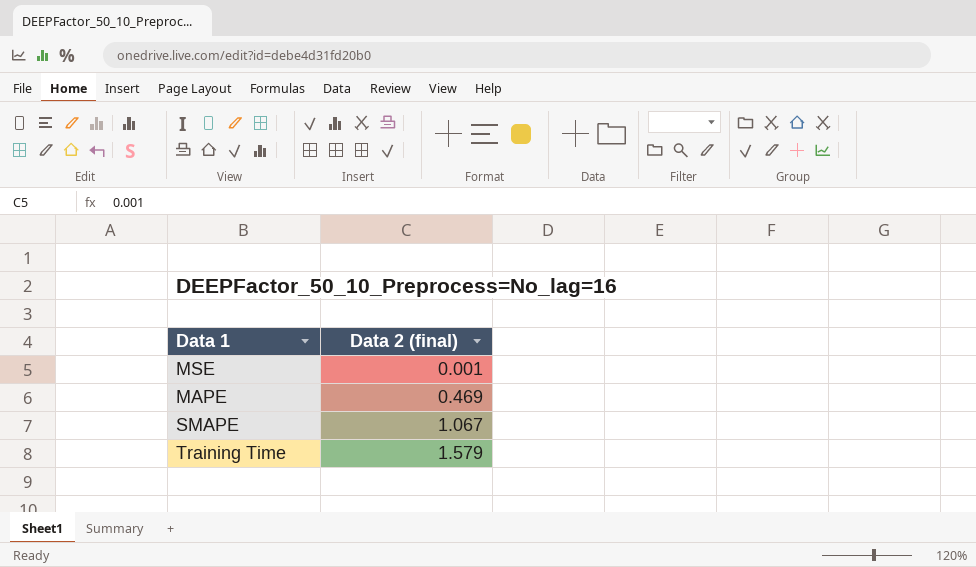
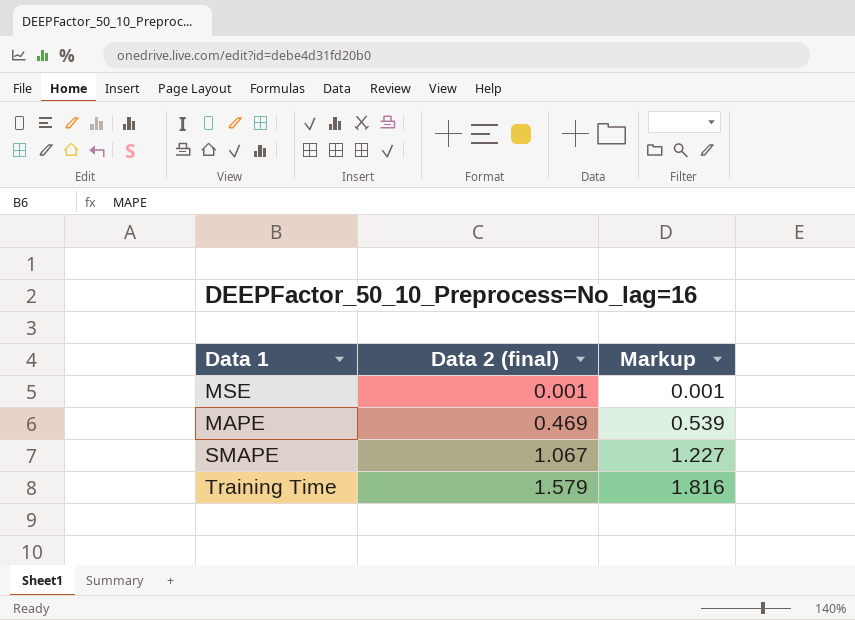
column Markup | formula: none -> [Data 2 (final)] * 1.15

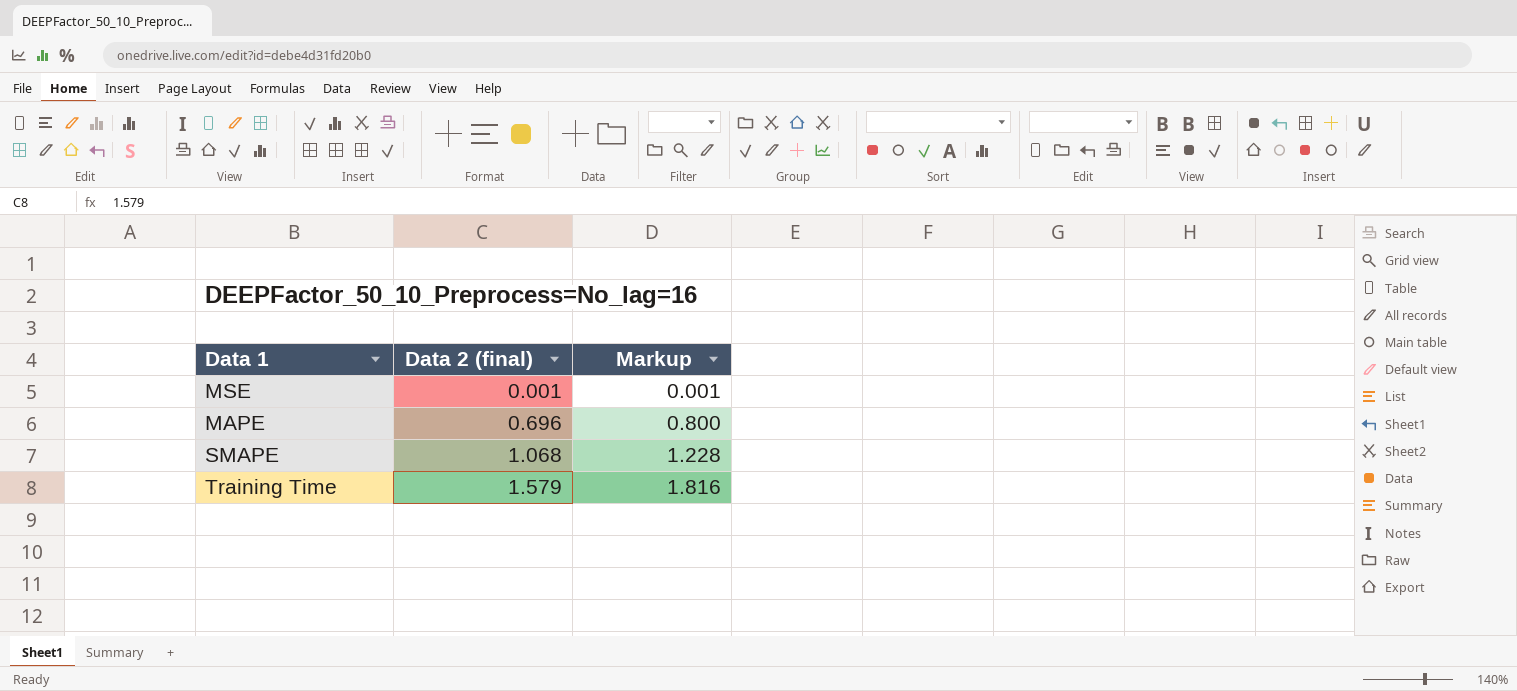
MAPE | Data 2 (final): 0.469 -> 0.696
MAPE | Markup: 0.539 -> 0.800
SMAPE | Data 2 (final): 1.067 -> 1.068
SMAPE | Markup: 1.227 -> 1.228

